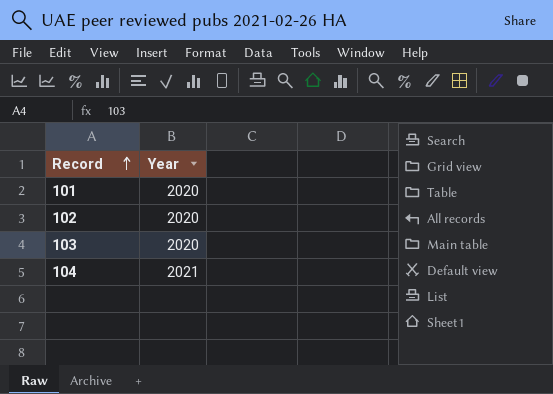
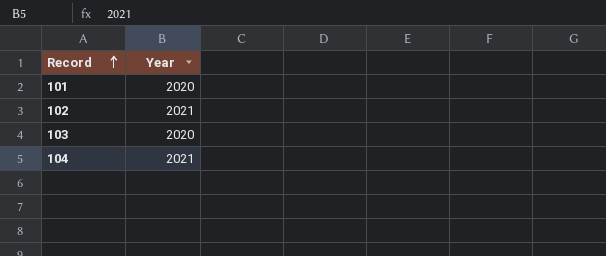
102 | Year: 2020 -> 2021

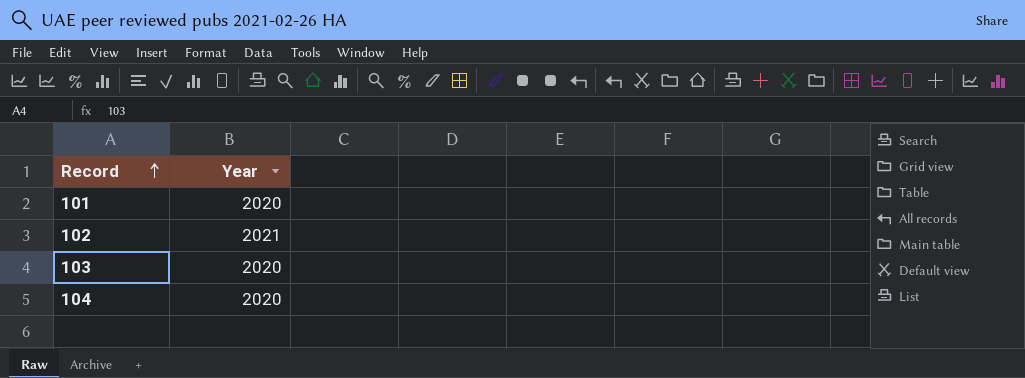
104 | Year: 2021 -> 2020

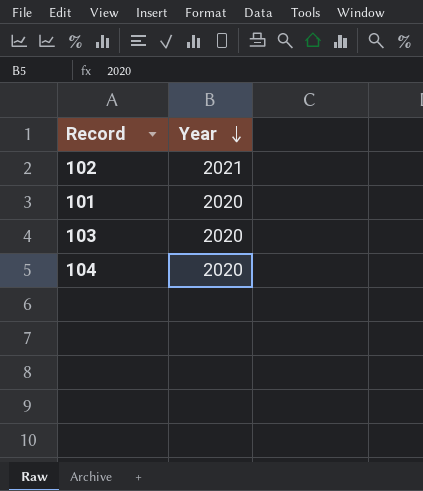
row order: Record ascending -> Year descending

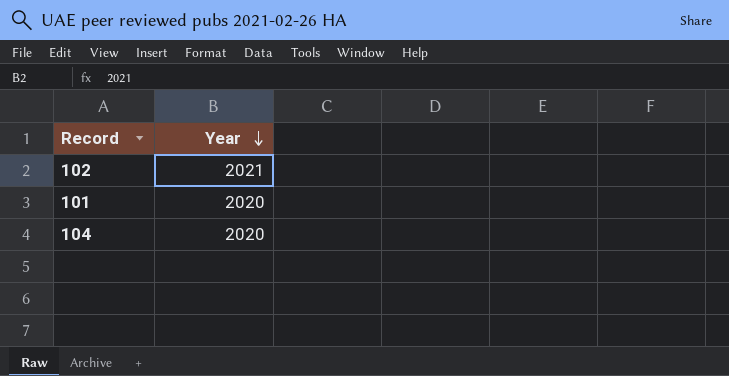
row 103: 2020 -> none

